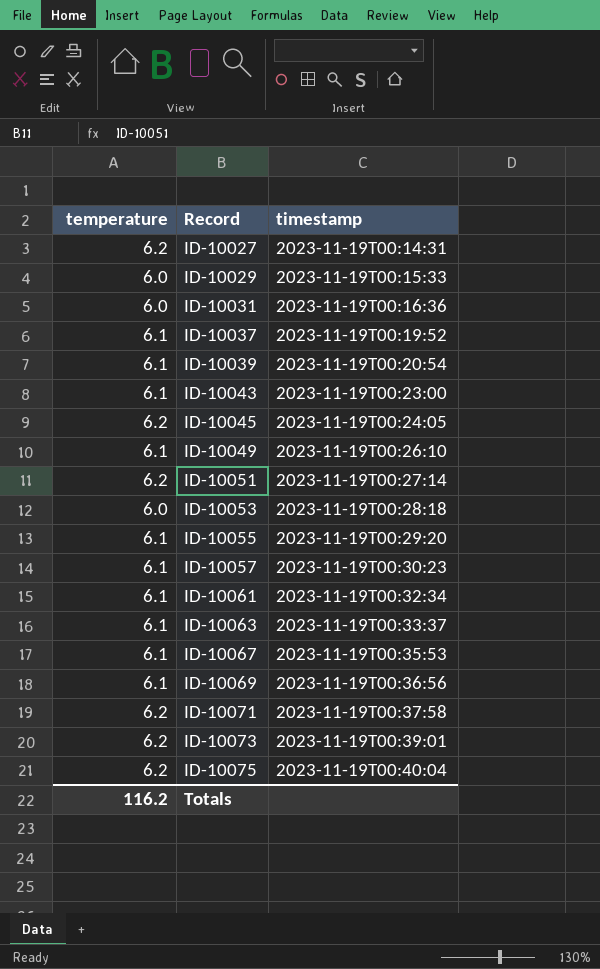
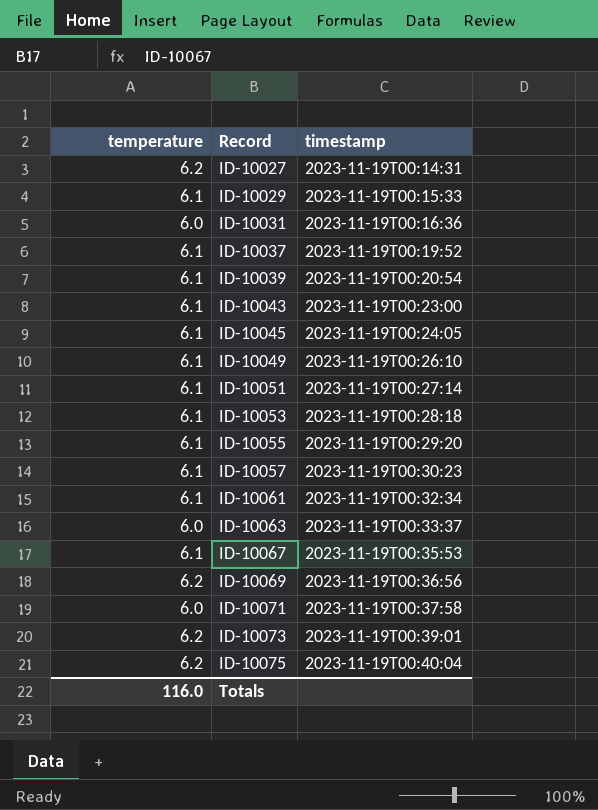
ID-10029 | temperature: 6.0 -> 6.1
ID-10045 | temperature: 6.2 -> 6.1
ID-10051 | temperature: 6.2 -> 6.1
ID-10053 | temperature: 6.0 -> 6.1
ID-10063 | temperature: 6.1 -> 6.0
ID-10069 | temperature: 6.1 -> 6.2
ID-10071 | temperature: 6.2 -> 6.0
Totals | temperature: 116.2 -> 116.0

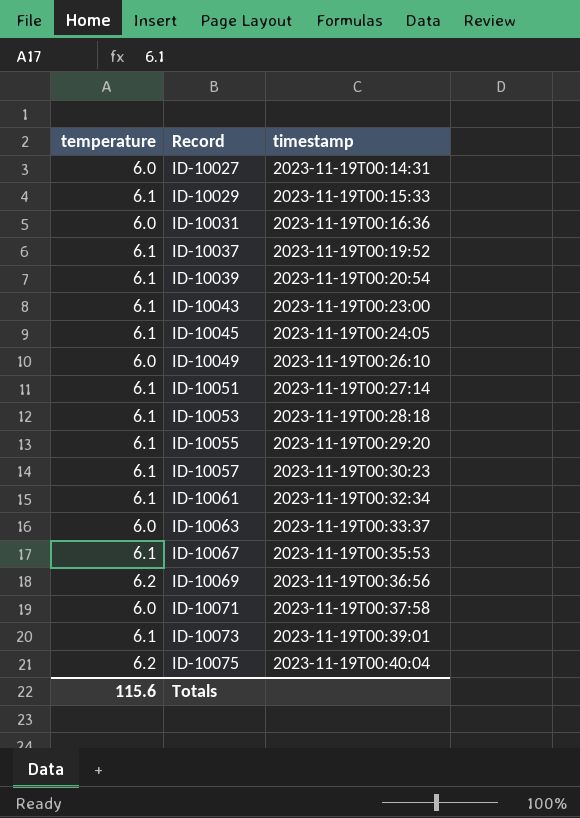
ID-10027 | temperature: 6.2 -> 6.0
ID-10049 | temperature: 6.1 -> 6.0
ID-10073 | temperature: 6.2 -> 6.1
Totals | temperature: 116.0 -> 115.6

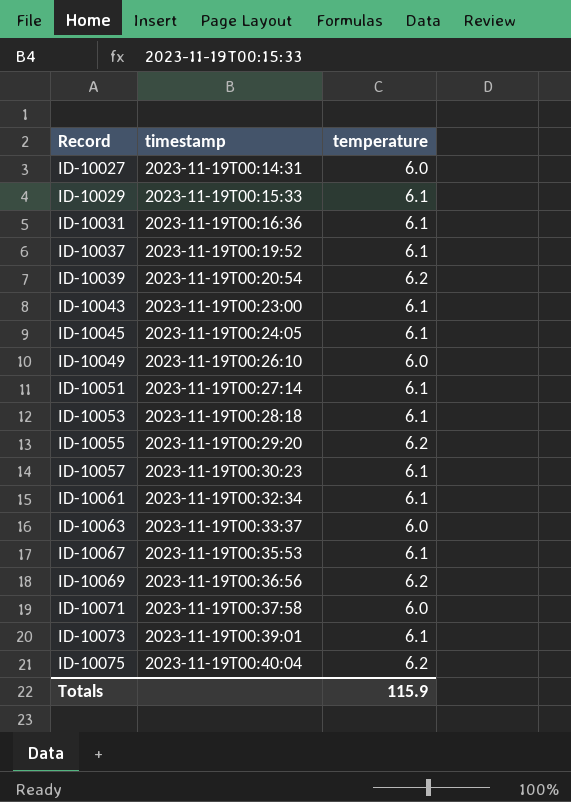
column temperature | position: 1 -> 3
ID-10031 | temperature: 6.0 -> 6.1
ID-10039 | temperature: 6.1 -> 6.2
ID-10055 | temperature: 6.1 -> 6.2
Totals | temperature: 115.6 -> 115.9

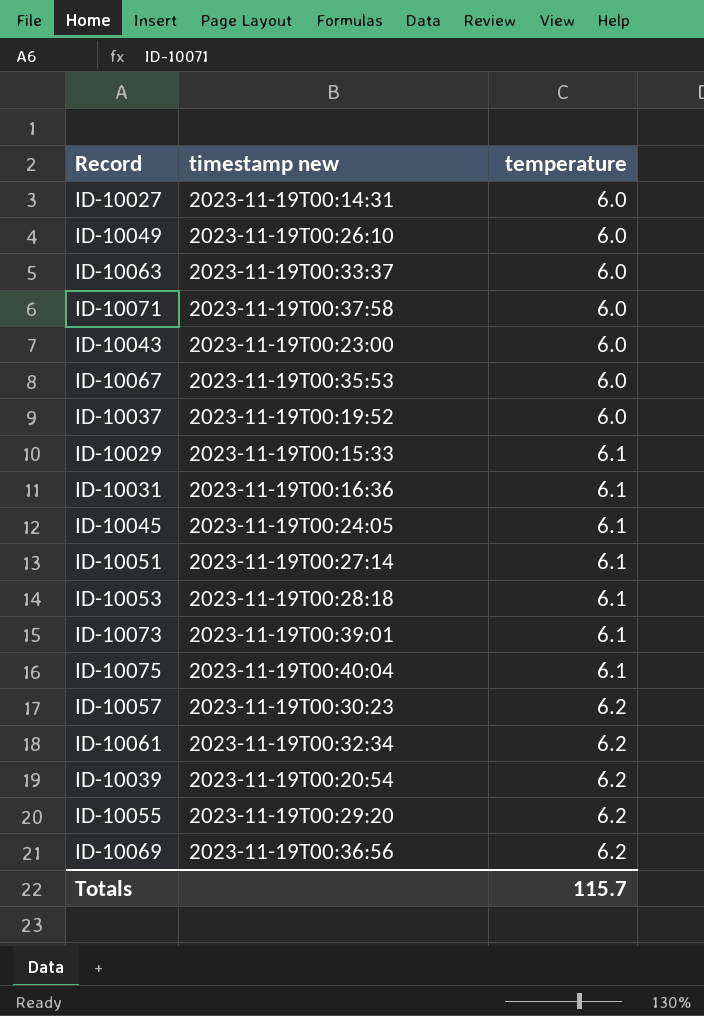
row order: Record ascending -> temperature ascending
column name: timestamp -> timestamp new
ID-10043 | temperature: 6.1 -> 6.0
ID-10067 | temperature: 6.1 -> 6.0
ID-10037 | temperature: 6.1 -> 6.0
ID-10075 | temperature: 6.2 -> 6.1
ID-10057 | temperature: 6.1 -> 6.2
ID-10061 | temperature: 6.1 -> 6.2
Totals | temperature: 115.9 -> 115.7

